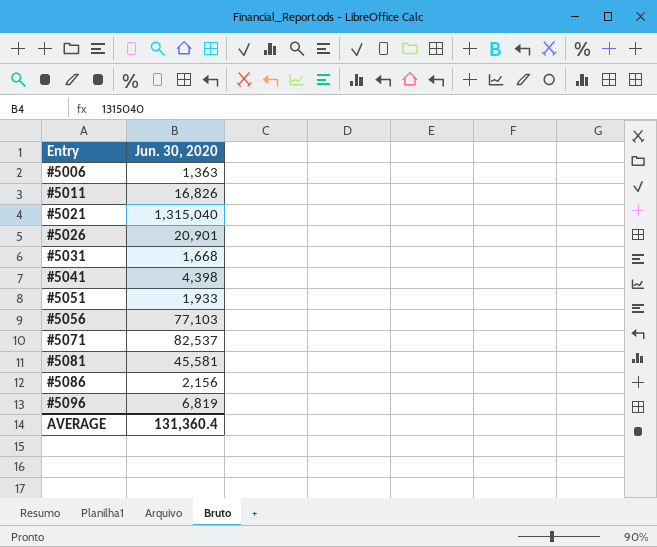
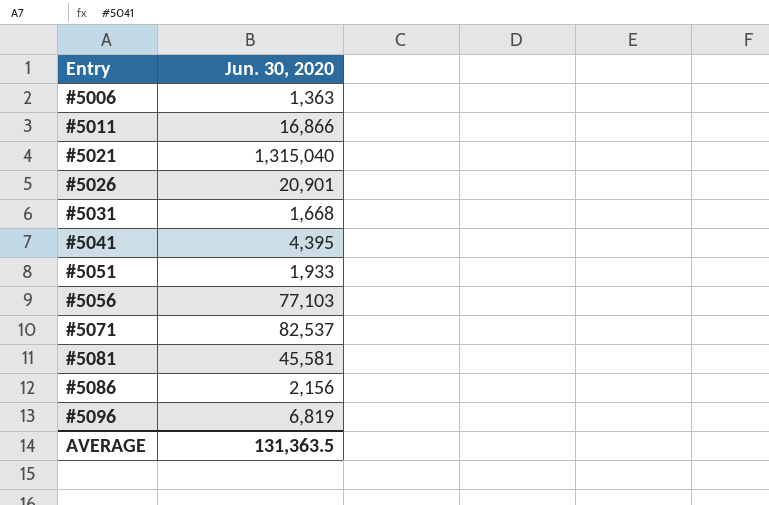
#5011 | Jun. 30, 2020: 16,826 -> 16,866
#5041 | Jun. 30, 2020: 4,398 -> 4,395
AVERAGE | Jun. 30, 2020: 131,360.4 -> 131,363.5

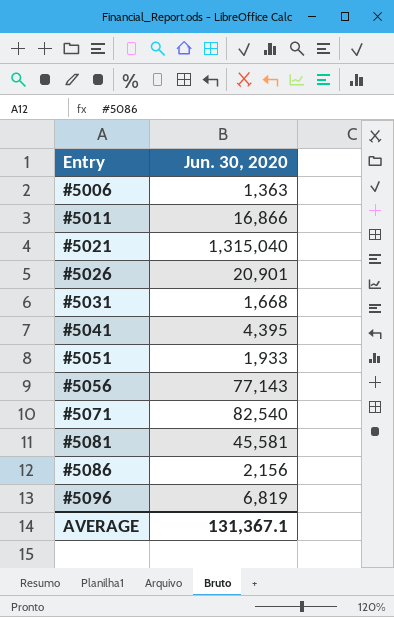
#5056 | Jun. 30, 2020: 77,103 -> 77,143
#5071 | Jun. 30, 2020: 82,537 -> 82,540
AVERAGE | Jun. 30, 2020: 131,363.5 -> 131,367.1

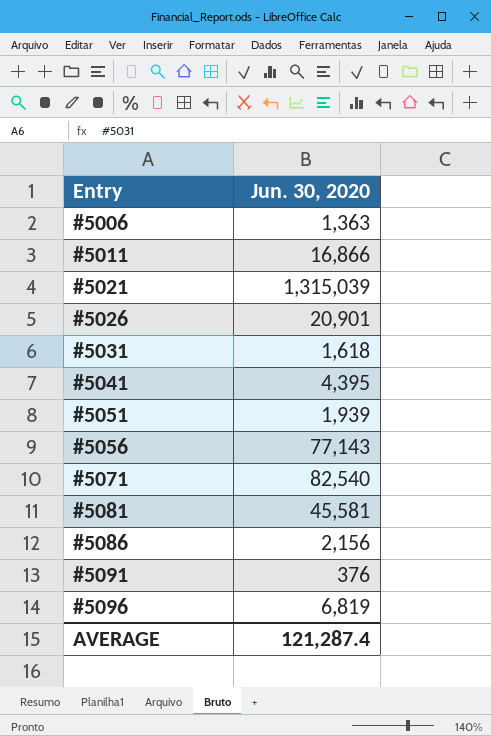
#5021 | Jun. 30, 2020: 1,315,040 -> 1,315,039
#5031 | Jun. 30, 2020: 1,668 -> 1,618
#5051 | Jun. 30, 2020: 1,933 -> 1,939
row #5091: none -> 376
AVERAGE | Jun. 30, 2020: 131,367.1 -> 121,287.4

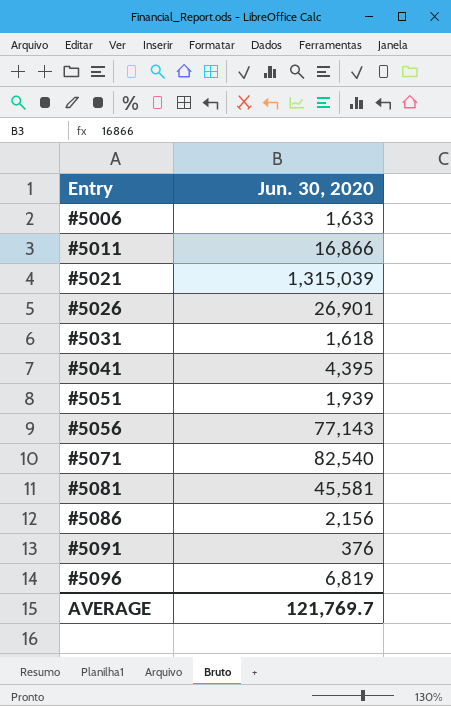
#5006 | Jun. 30, 2020: 1,363 -> 1,633
#5026 | Jun. 30, 2020: 20,901 -> 26,901
AVERAGE | Jun. 30, 2020: 121,287.4 -> 121,769.7

